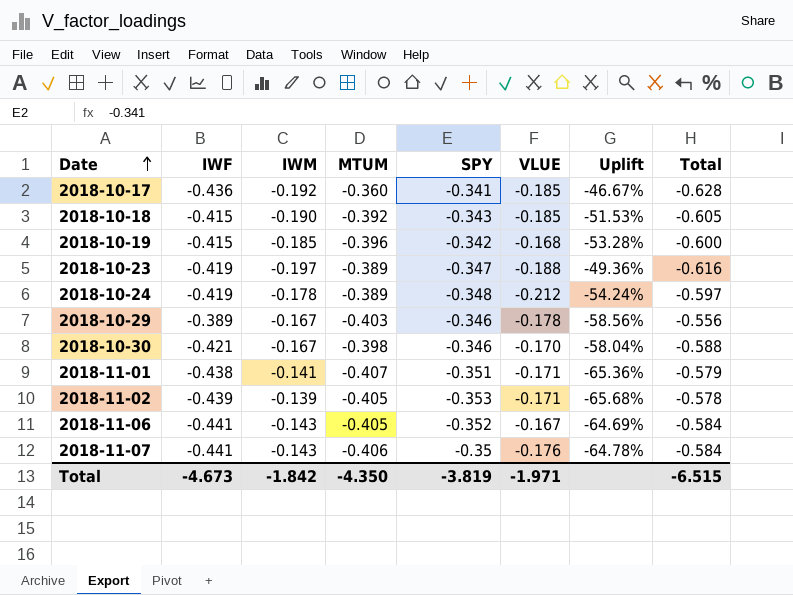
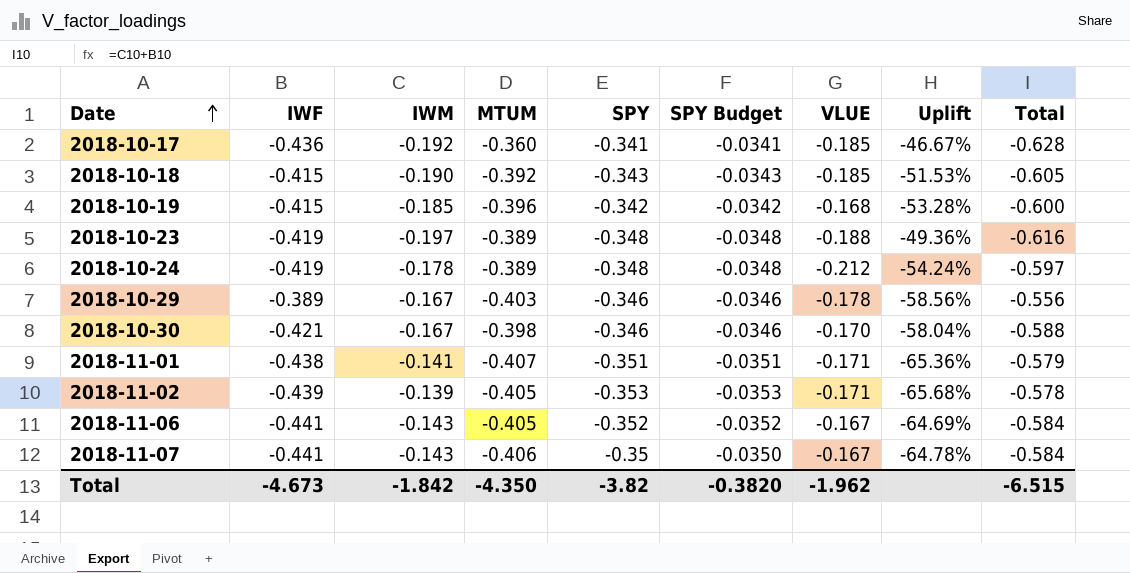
column SPY Budget | formula: none -> [SPY] * 0.1
2018-10-23 | SPY: -0.347 -> -0.348
2018-11-07 | VLUE: -0.176 -> -0.167
Total | SPY: -3.819 -> -3.82
Total | VLUE: -1.971 -> -1.962

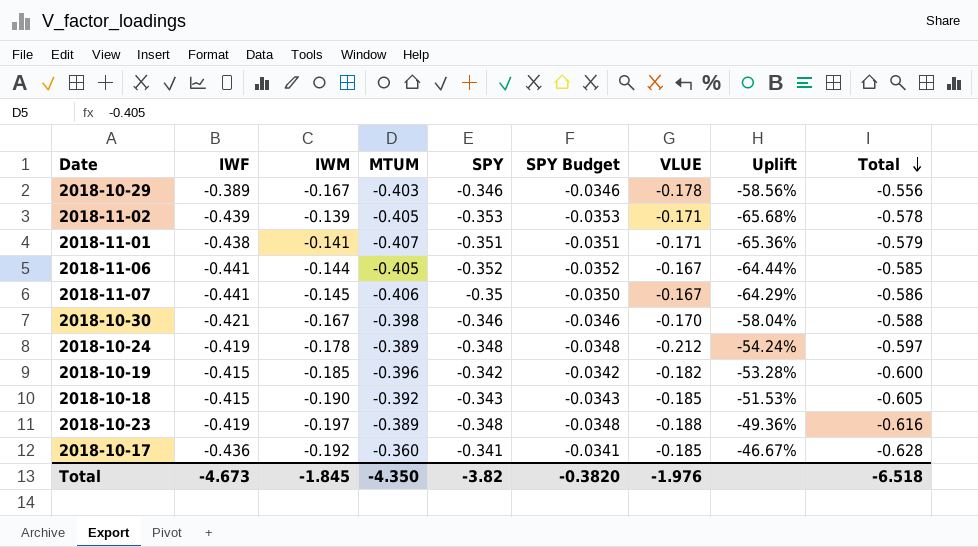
row order: Date ascending -> Total descending
2018-11-06 | IWM: -0.143 -> -0.144
2018-11-06 | Uplift: -64.69% -> -64.44%
2018-11-06 | Total: -0.584 -> -0.585
2018-11-07 | IWM: -0.143 -> -0.145
2018-11-07 | Uplift: -64.78% -> -64.29%
2018-11-07 | Total: -0.584 -> -0.586
2018-10-19 | VLUE: -0.168 -> -0.182
Total | IWM: -1.842 -> -1.845
Total | VLUE: -1.962 -> -1.976
Total | Total: -6.515 -> -6.518

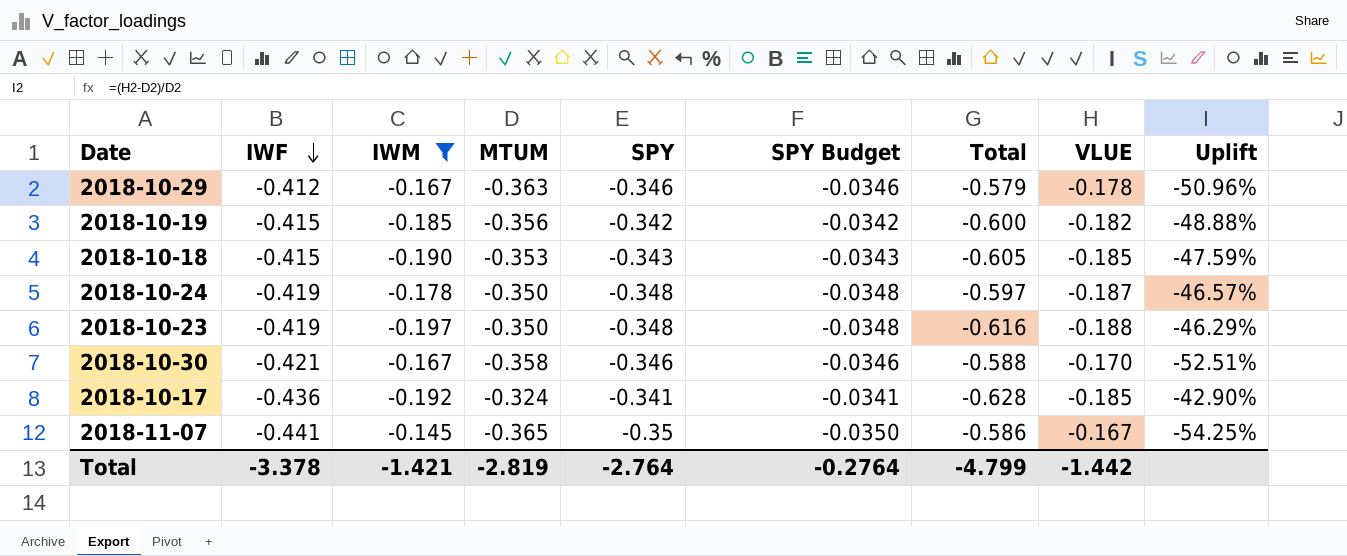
filter: none -> IWM <= -0.145
row order: Total descending -> IWF descending
column Total | position: 9 -> 7
column Uplift | formula: ([IWM] - [MTUM]) / [MTUM] -> ([VLUE] - [MTUM]) / [MTUM]
2018-10-29 | IWF: -0.389 -> -0.412
2018-10-29 | MTUM: -0.403 -> -0.363
2018-10-29 | Total: -0.556 -> -0.579
2018-10-19 | MTUM: -0.396 -> -0.356
2018-10-18 | MTUM: -0.392 -> -0.353
2018-10-24 | MTUM: -0.389 -> -0.350
2018-10-24 | VLUE: -0.212 -> -0.187
2018-10-23 | MTUM: -0.389 -> -0.350
2018-10-30 | MTUM: -0.398 -> -0.358
2018-10-17 | MTUM: -0.360 -> -0.324
2018-11-07 | MTUM: -0.406 -> -0.365
Total | IWF: -4.673 -> -3.378
Total | IWM: -1.845 -> -1.421
Total | MTUM: -4.350 -> -2.819
Total | SPY: -3.82 -> -2.764
Total | SPY Budget: -0.3820 -> -0.2764
Total | Total: -6.518 -> -4.799
Total | VLUE: -1.976 -> -1.442

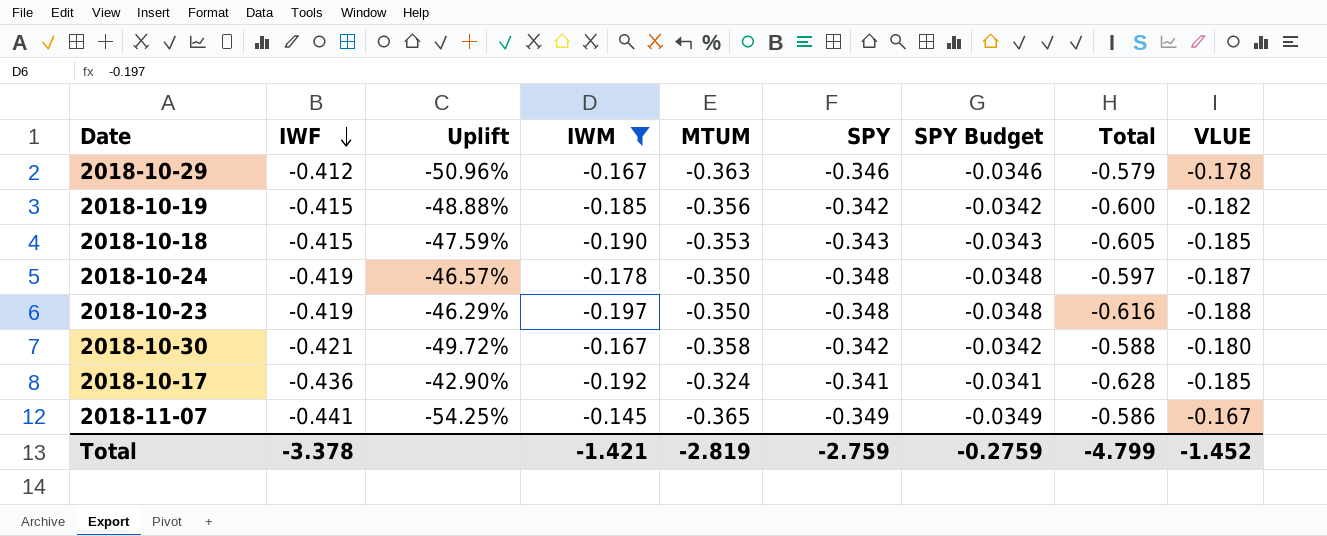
column Uplift | position: 9 -> 3
2018-10-30 | Uplift: -52.51% -> -49.72%
2018-10-30 | SPY: -0.346 -> -0.342
2018-10-30 | SPY Budget: -0.0346 -> -0.0342
2018-10-30 | VLUE: -0.170 -> -0.180
2018-11-07 | SPY: -0.35 -> -0.349
2018-11-07 | SPY Budget: -0.0350 -> -0.0349
Total | SPY: -2.764 -> -2.759
Total | SPY Budget: -0.2764 -> -0.2759
Total | VLUE: -1.442 -> -1.452

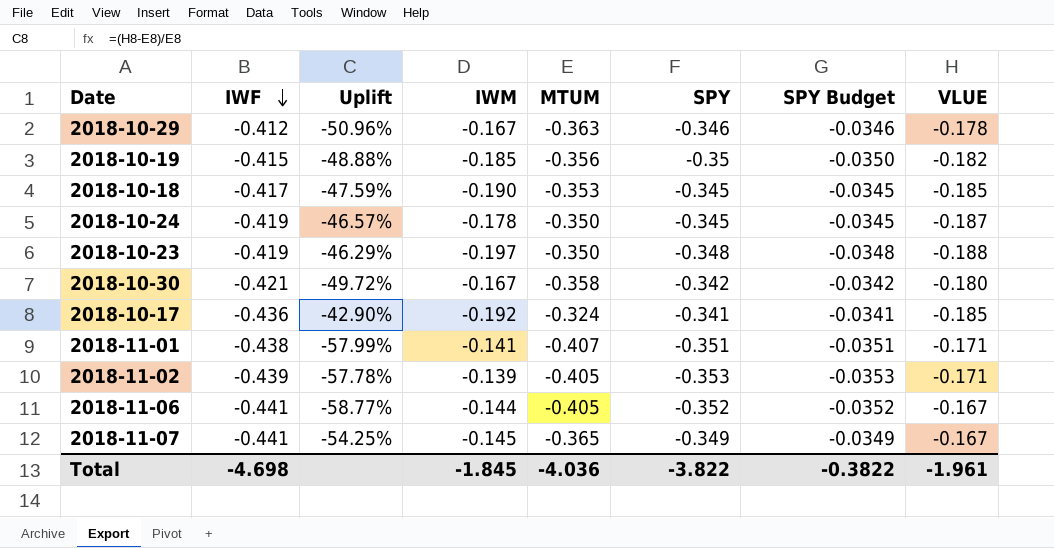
filter: IWM <= -0.145 -> none
column Total | formula: [IWF] + [IWM] -> none
2018-10-19 | SPY: -0.342 -> -0.35
2018-10-19 | SPY Budget: -0.0342 -> -0.0350
2018-10-18 | IWF: -0.415 -> -0.417
2018-10-18 | SPY: -0.343 -> -0.345
2018-10-18 | SPY Budget: -0.0343 -> -0.0345
2018-10-24 | SPY: -0.348 -> -0.345
2018-10-24 | SPY Budget: -0.0348 -> -0.0345
Total | IWF: -3.378 -> -4.698
Total | IWM: -1.421 -> -1.845
Total | MTUM: -2.819 -> -4.036
Total | SPY: -2.759 -> -3.822
Total | SPY Budget: -0.2759 -> -0.3822
Total | VLUE: -1.452 -> -1.961

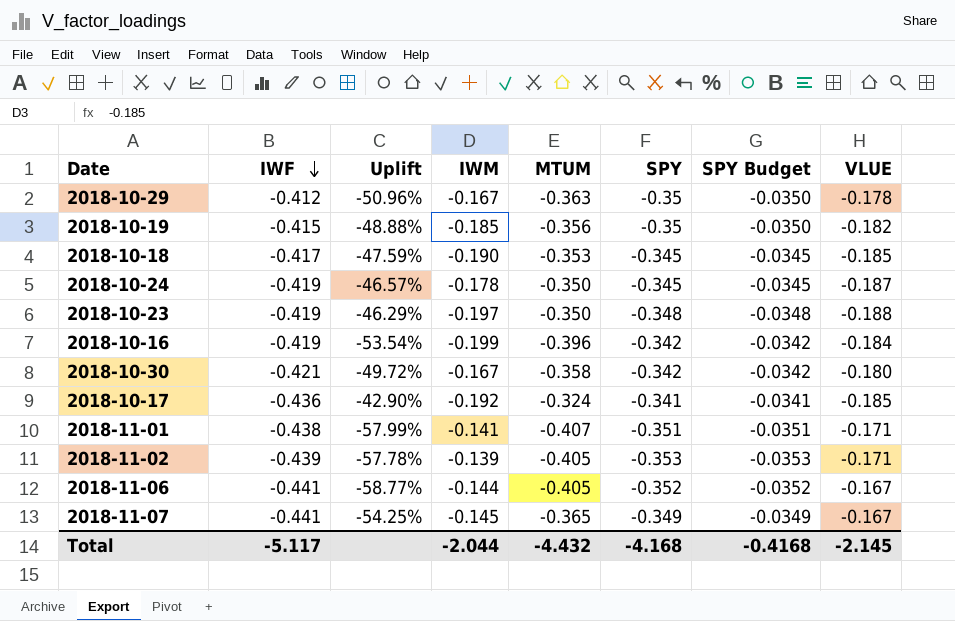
2018-10-29 | SPY: -0.346 -> -0.35
2018-10-29 | SPY Budget: -0.0346 -> -0.0350
row 2018-10-16: none -> -0.419 | -53.54% | -0.199 | -0.396 | -0.342 | -0.0342 | -0.184
Total | IWF: -4.698 -> -5.117
Total | IWM: -1.845 -> -2.044
Total | MTUM: -4.036 -> -4.432
Total | SPY: -3.822 -> -4.168
Total | SPY Budget: -0.3822 -> -0.4168
Total | VLUE: -1.961 -> -2.145

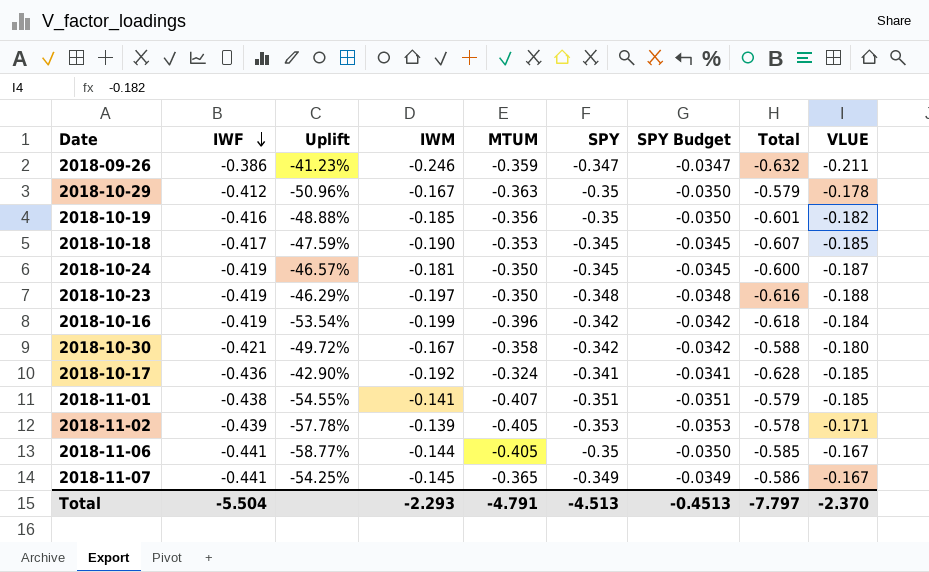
column Total | formula: none -> [IWF] + [IWM]
row 2018-09-26: none -> -0.386 | -41.23% | -0.246 | -0.359 | -0.347 | -0.0347 | -0.632 | -0.211
2018-10-19 | IWF: -0.415 -> -0.416
2018-10-24 | IWM: -0.178 -> -0.181
2018-11-01 | Uplift: -57.99% -> -54.55%
2018-11-01 | VLUE: -0.171 -> -0.185
2018-11-06 | SPY: -0.352 -> -0.35
2018-11-06 | SPY Budget: -0.0352 -> -0.0350
Total | IWF: -5.117 -> -5.504
Total | IWM: -2.044 -> -2.293
Total | MTUM: -4.432 -> -4.791
Total | SPY: -4.168 -> -4.513
Total | SPY Budget: -0.4168 -> -0.4513
Total | VLUE: -2.145 -> -2.370

